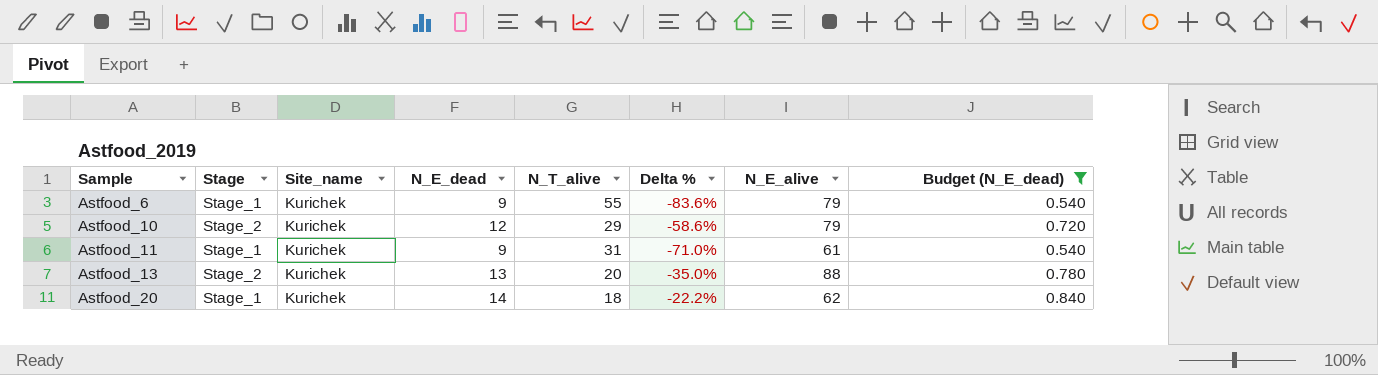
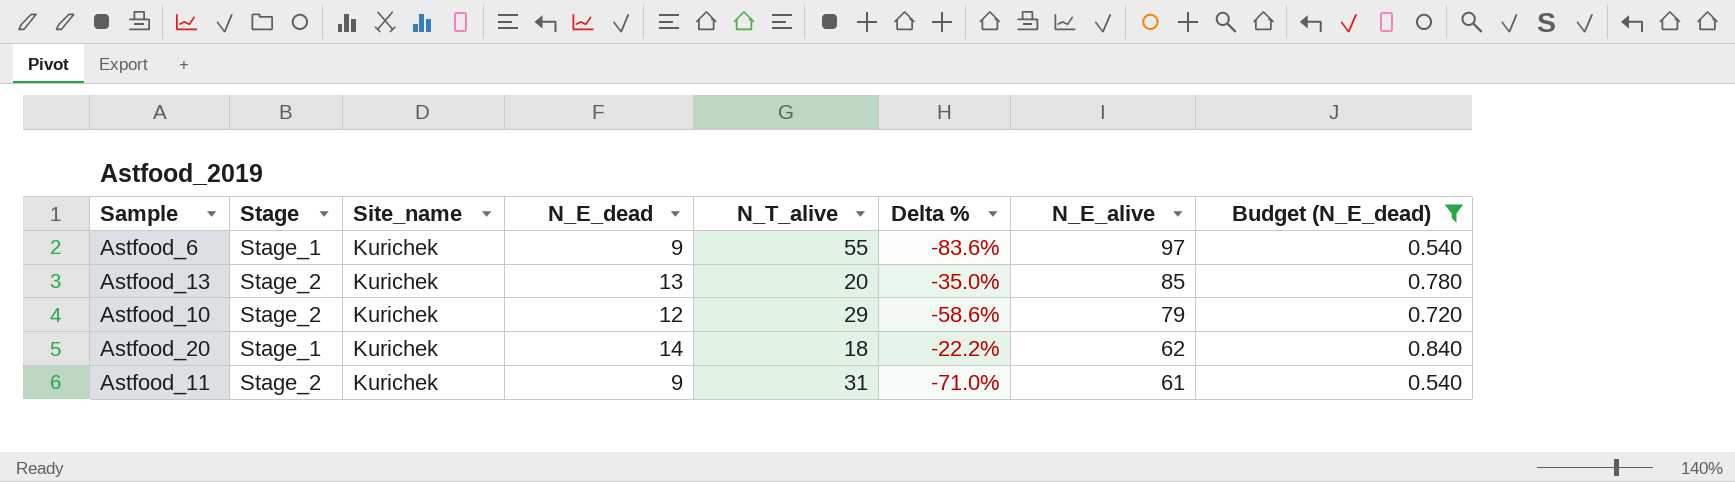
row order: Sample ascending -> N_E_alive descending
Astfood_6 | N_E_alive: 79 -> 97
Astfood_13 | N_E_alive: 88 -> 85
Astfood_11 | Stage: Stage_1 -> Stage_2

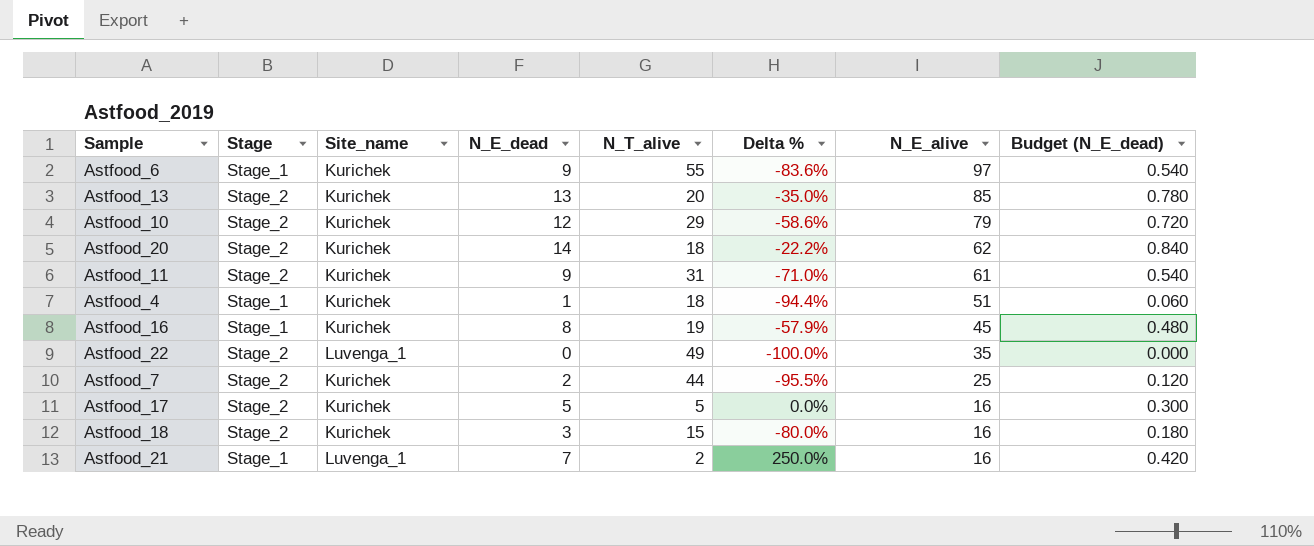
filter: Budget (N_E_dead) >= 0.540 -> none
Astfood_20 | Stage: Stage_1 -> Stage_2

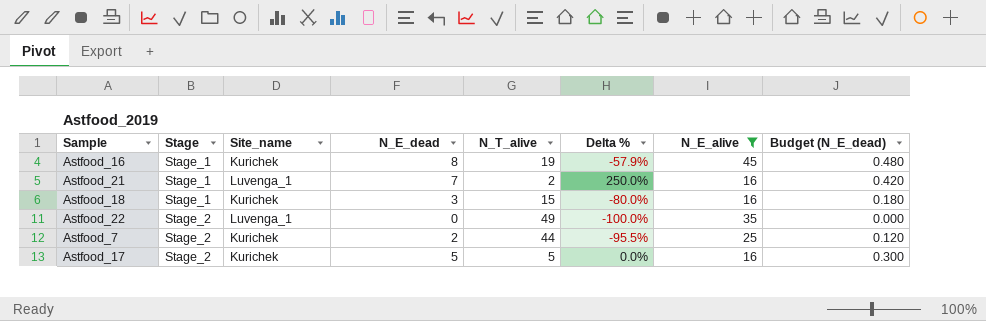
filter: none -> N_E_alive <= 45
row order: N_E_alive descending -> Stage ascending
Astfood_18 | Stage: Stage_2 -> Stage_1

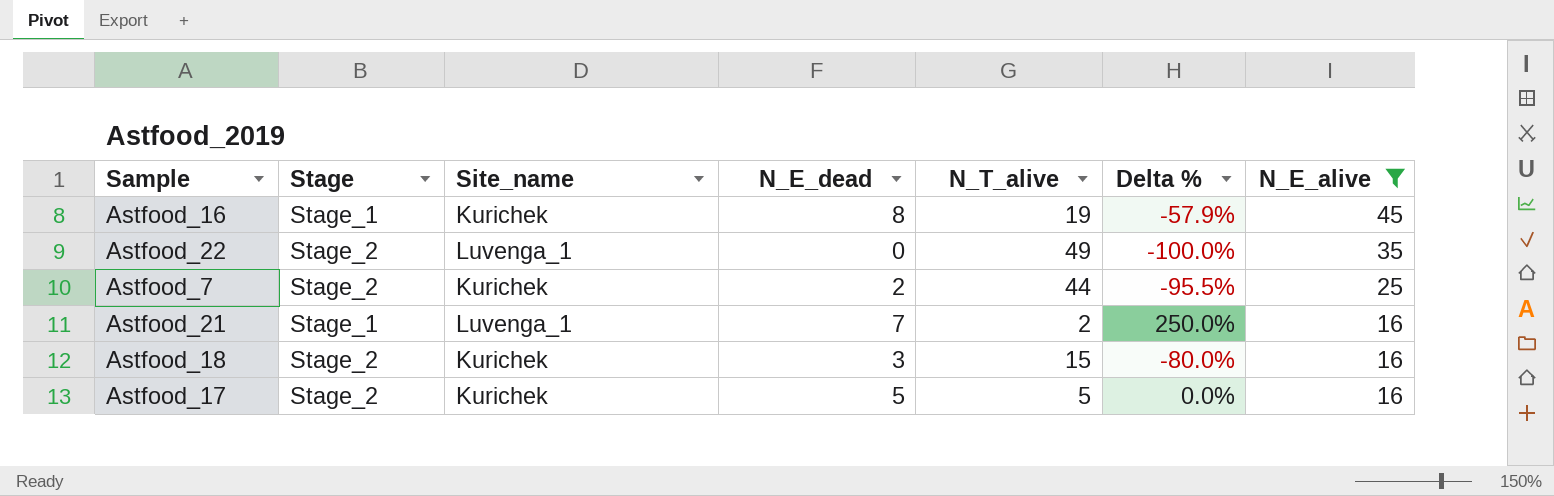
row order: Stage ascending -> N_E_alive descending
column Budget (N_E_dead) | formula: [N_E_dead] * 0.06 -> none
Astfood_18 | Stage: Stage_1 -> Stage_2

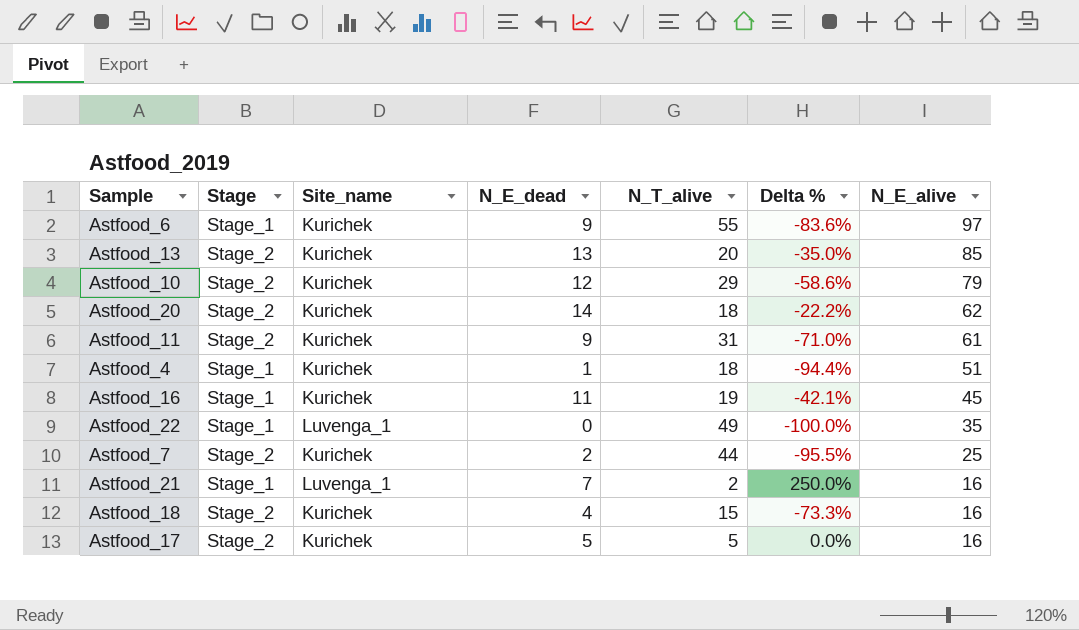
filter: N_E_alive <= 45 -> none
Astfood_16 | N_E_dead: 8 -> 11
Astfood_16 | Delta %: -57.9% -> -42.1%
Astfood_22 | Stage: Stage_2 -> Stage_1
Astfood_18 | N_E_dead: 3 -> 4
Astfood_18 | Delta %: -80.0% -> -73.3%

